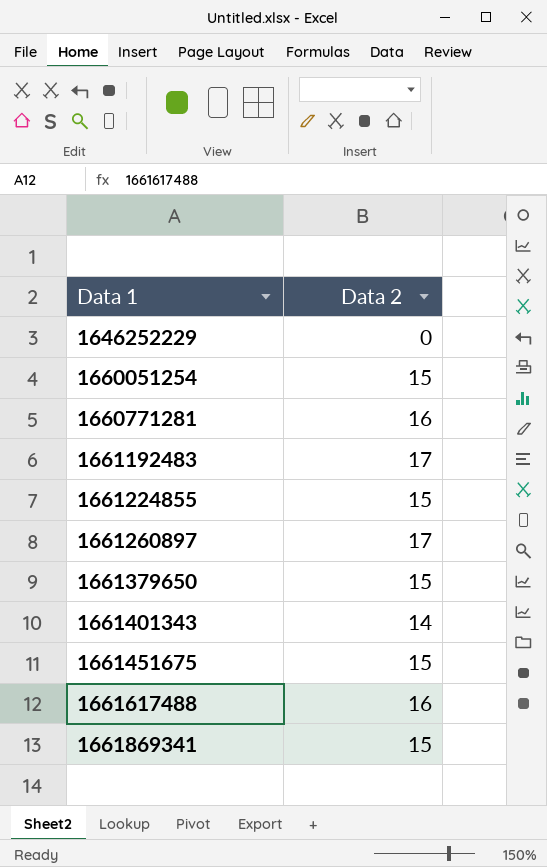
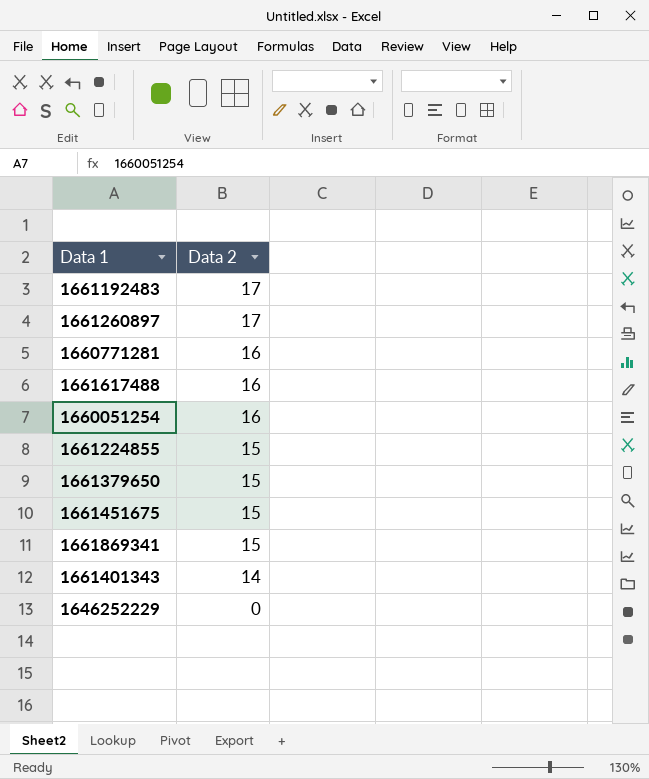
row order: Data 1 ascending -> Data 2 descending
1660051254 | Data 2: 15 -> 16

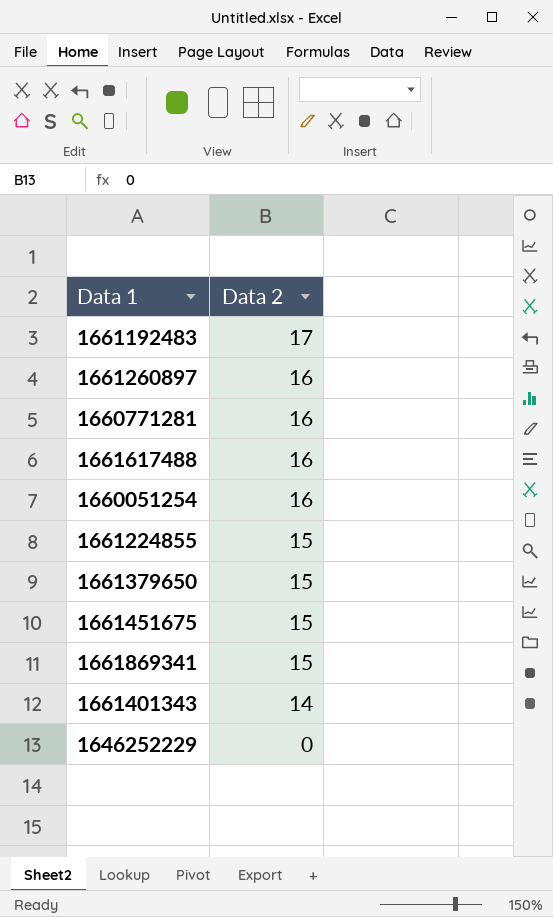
1661260897 | Data 2: 17 -> 16

